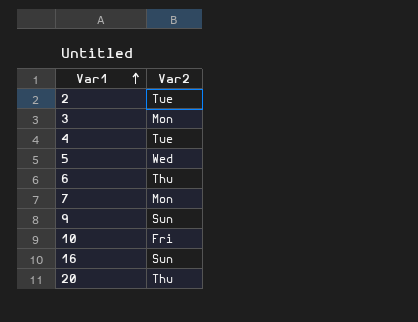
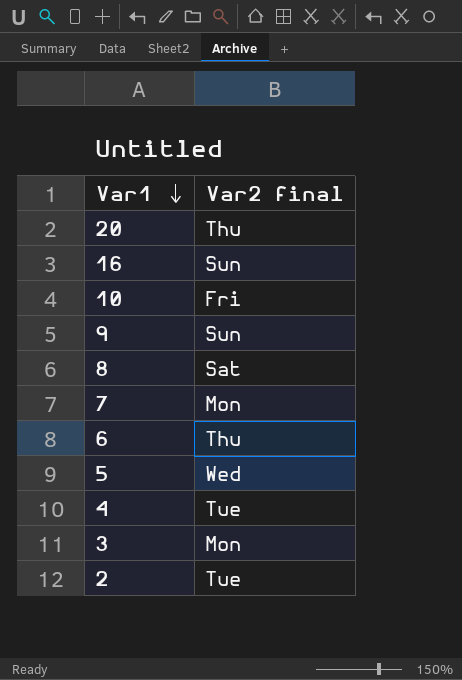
row order: Var1 ascending -> Var1 descending
column name: Var2 -> Var2 final
row 8: none -> Sat

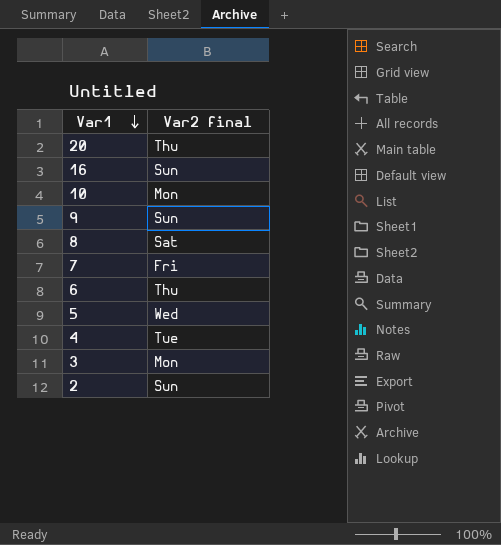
10 | Var2 final: Fri -> Mon
7 | Var2 final: Mon -> Fri
2 | Var2 final: Tue -> Sun

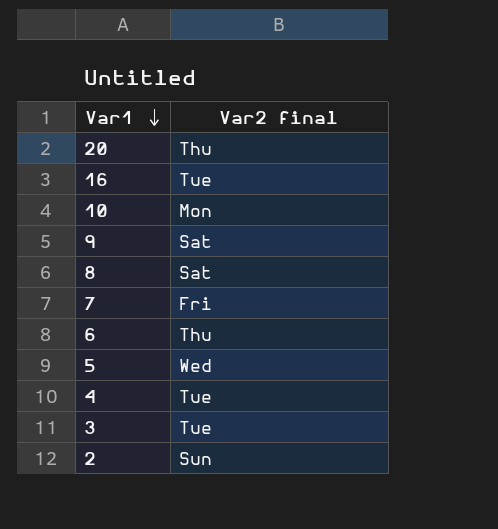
16 | Var2 final: Sun -> Tue
9 | Var2 final: Sun -> Sat
3 | Var2 final: Mon -> Tue

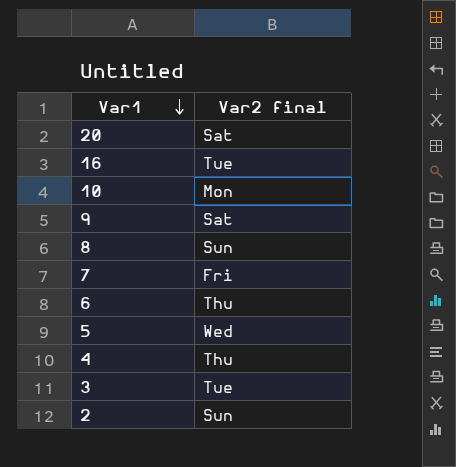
20 | Var2 final: Thu -> Sat
8 | Var2 final: Sat -> Sun
4 | Var2 final: Tue -> Thu

